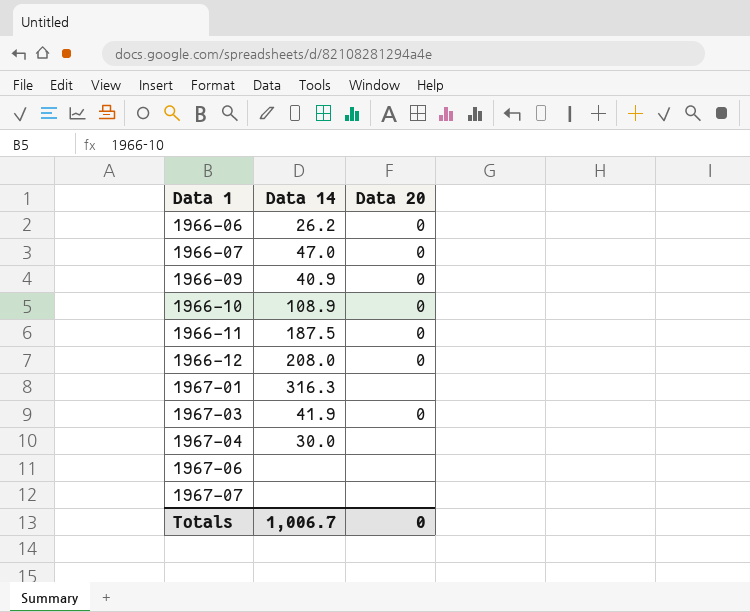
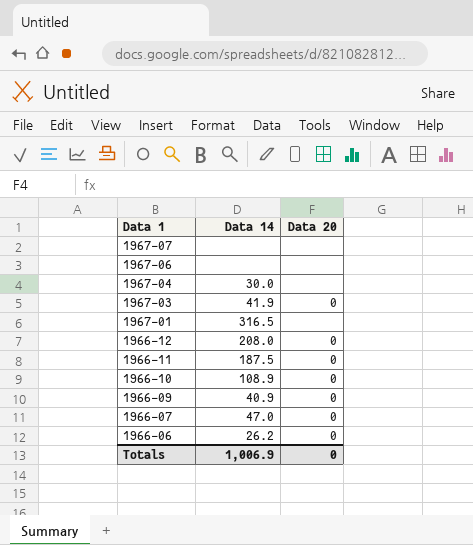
row order: Data 1 ascending -> Data 1 descending
1967-01 | Data 14: 316.3 -> 316.5
Totals | Data 14: 1,006.7 -> 1,006.9

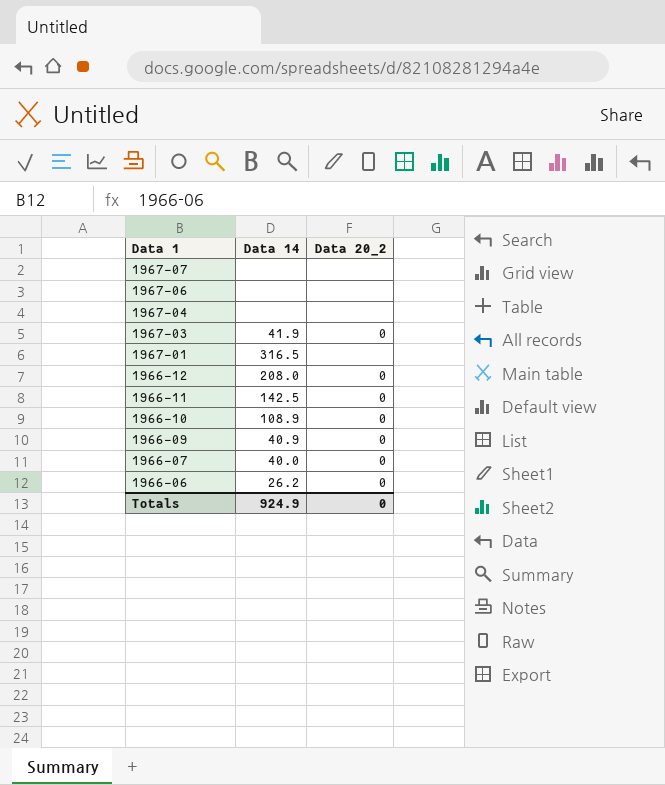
column name: Data 20 -> Data 20_2
1967-04 | Data 14: 30.0 -> none
1966-11 | Data 14: 187.5 -> 142.5
1966-07 | Data 14: 47.0 -> 40.0
Totals | Data 14: 1,006.9 -> 924.9

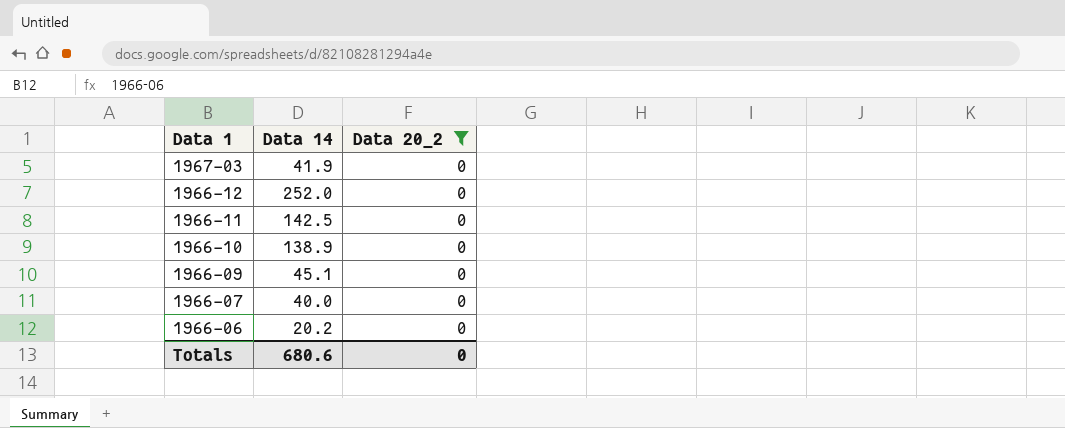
filter: none -> Data 20_2 = 0
1966-12 | Data 14: 208.0 -> 252.0
1966-10 | Data 14: 108.9 -> 138.9
1966-09 | Data 14: 40.9 -> 45.1
1966-06 | Data 14: 26.2 -> 20.2
Totals | Data 14: 924.9 -> 680.6

